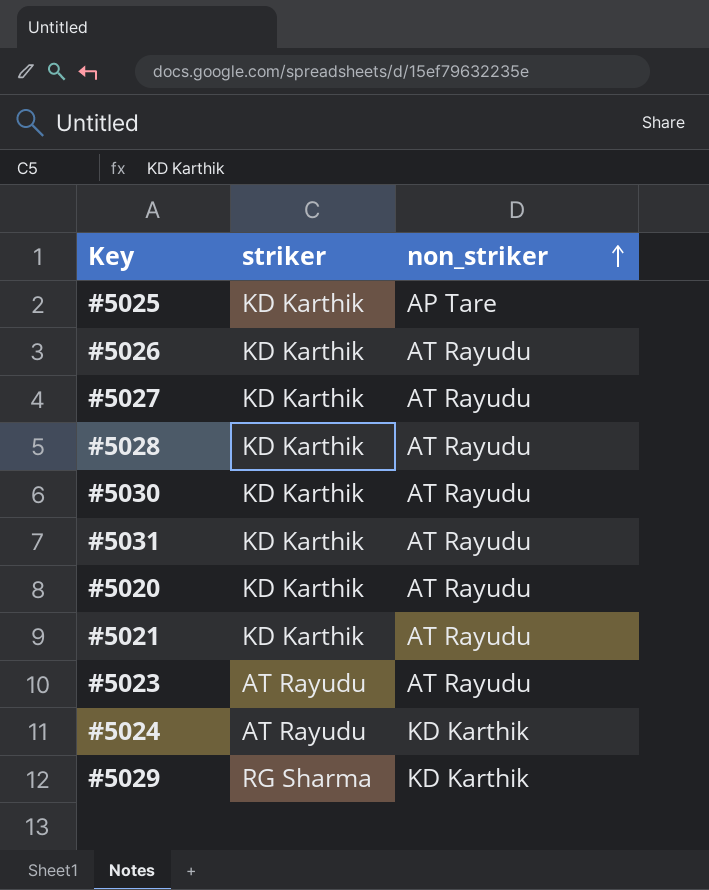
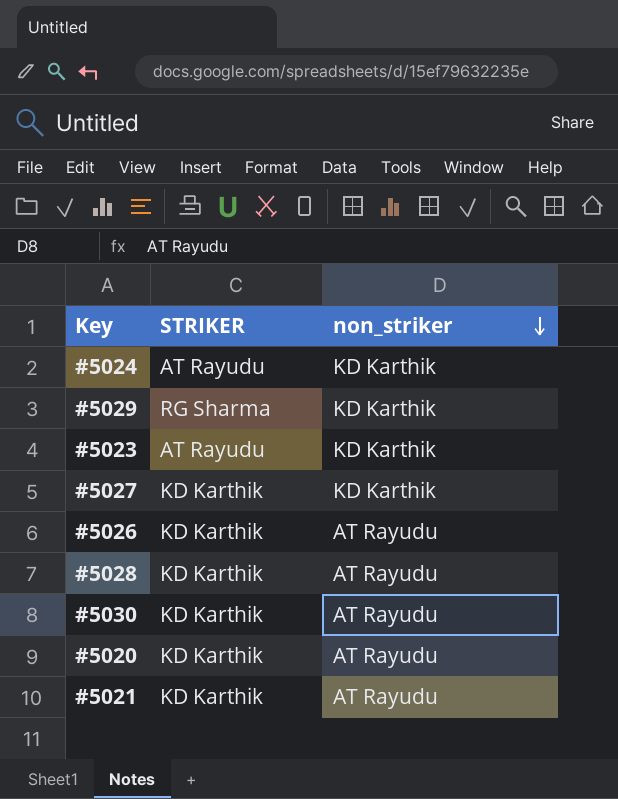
row order: non_striker ascending -> non_striker descending
column name: striker -> STRIKER
row #5025: KD Karthik | AP Tare -> none
row #5031: KD Karthik | AT Rayudu -> none
#5023 | non_striker: AT Rayudu -> KD Karthik
#5027 | non_striker: AT Rayudu -> KD Karthik

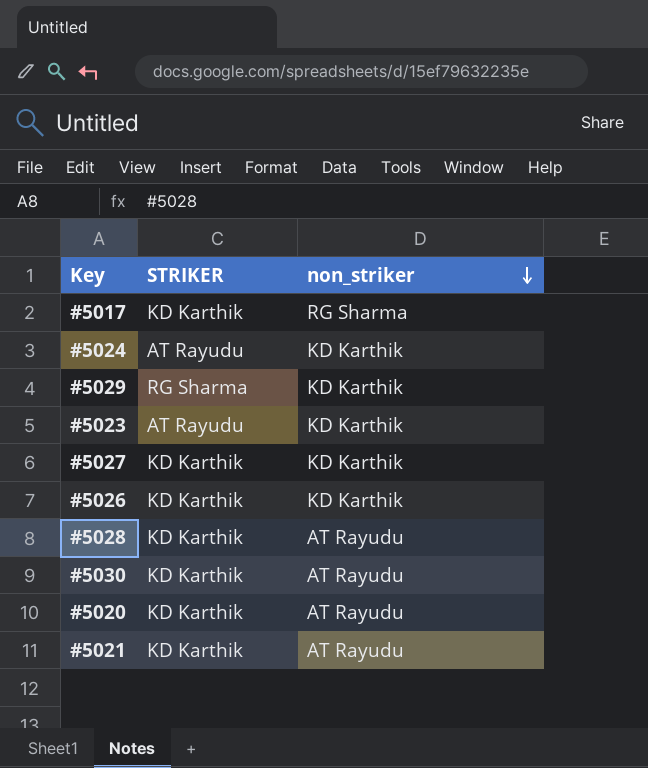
row #5017: none -> KD Karthik | RG Sharma
#5026 | non_striker: AT Rayudu -> KD Karthik

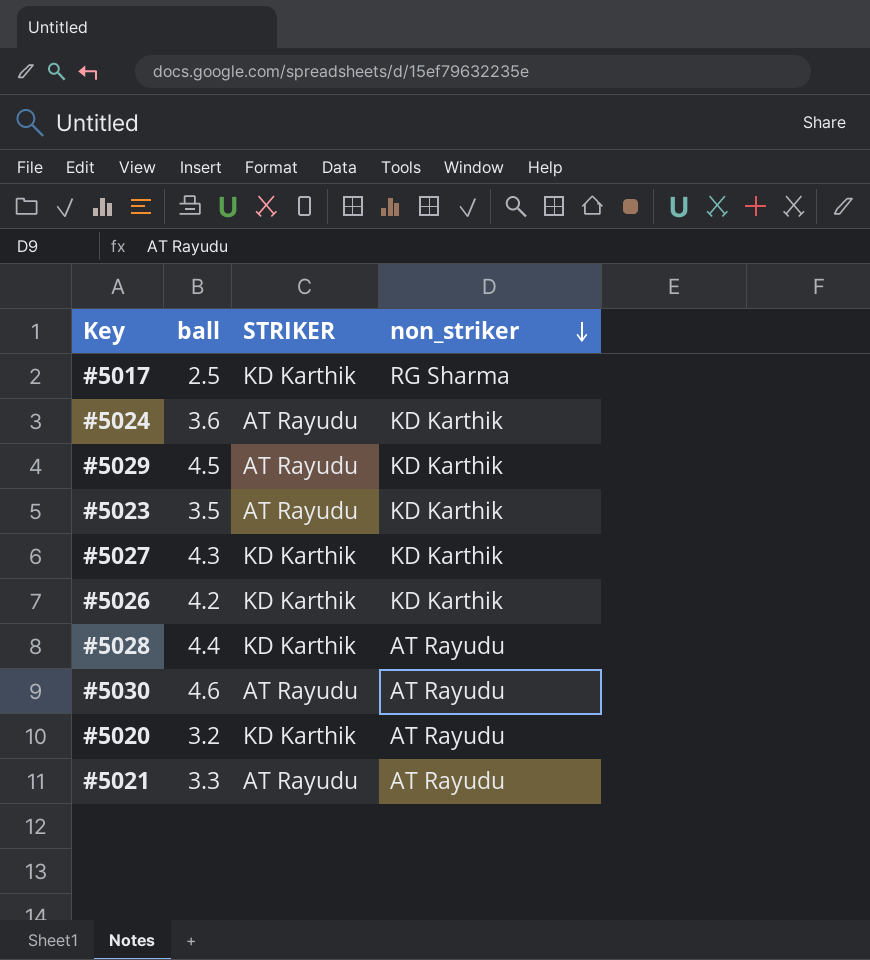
column ball | position: none -> 2
#5029 | STRIKER: RG Sharma -> AT Rayudu
#5030 | STRIKER: KD Karthik -> AT Rayudu
#5021 | STRIKER: KD Karthik -> AT Rayudu

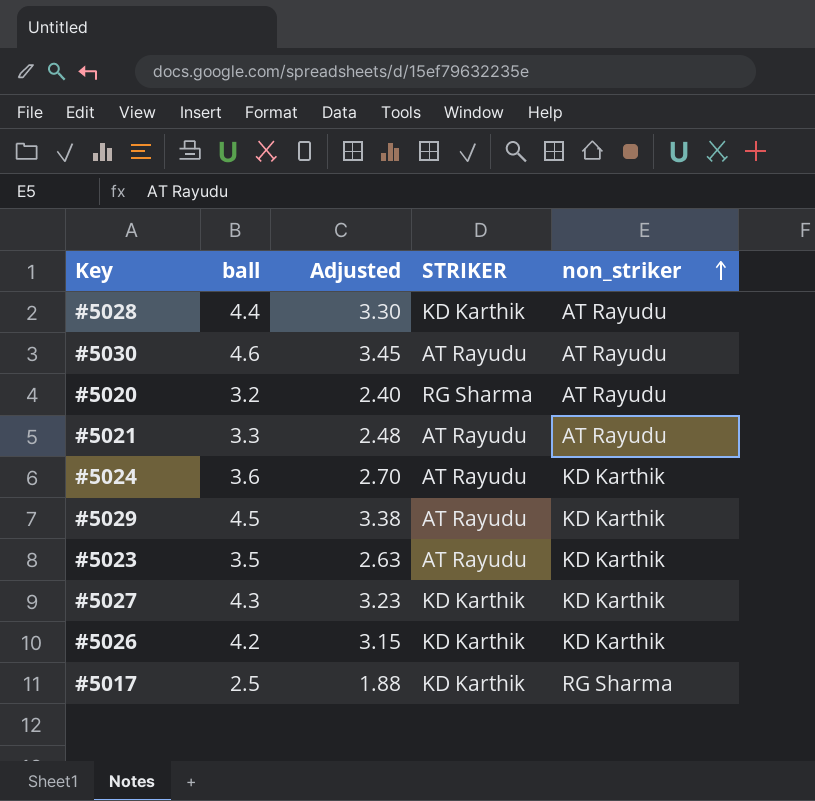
row order: non_striker descending -> non_striker ascending
column Adjusted | formula: none -> [ball] * 0.75
#5020 | STRIKER: KD Karthik -> RG Sharma

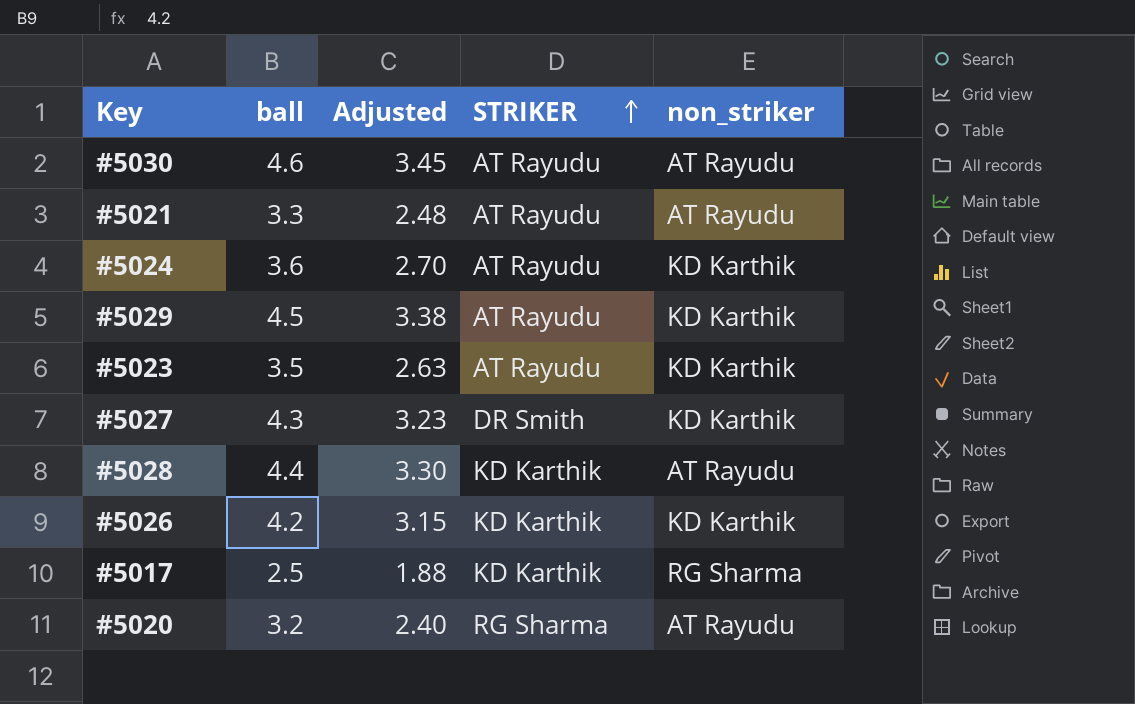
row order: non_striker ascending -> STRIKER ascending
#5027 | STRIKER: KD Karthik -> DR Smith

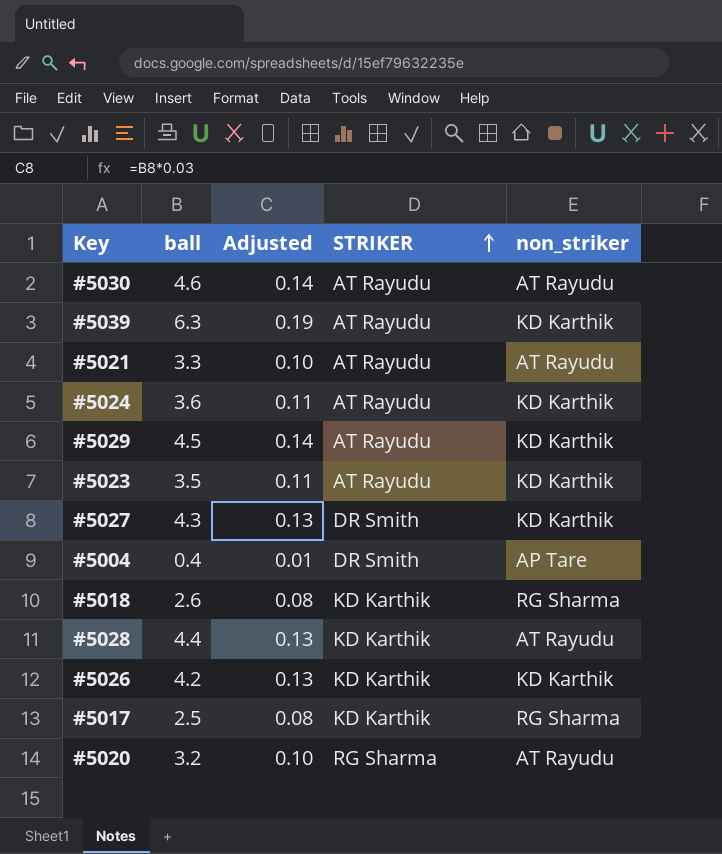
column Adjusted | formula: [ball] * 0.75 -> [ball] * 0.03
row #5039: none -> 6.3 | 0.19 | AT Rayudu | KD Karthik
row #5004: none -> 0.4 | 0.01 | DR Smith | AP Tare
row #5018: none -> 2.6 | 0.08 | KD Karthik | RG Sharma

